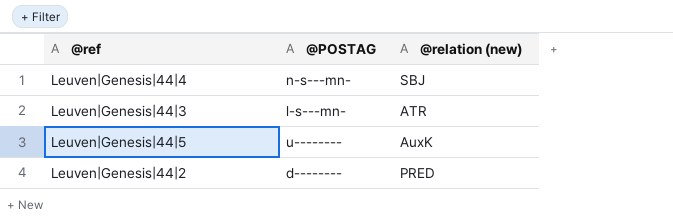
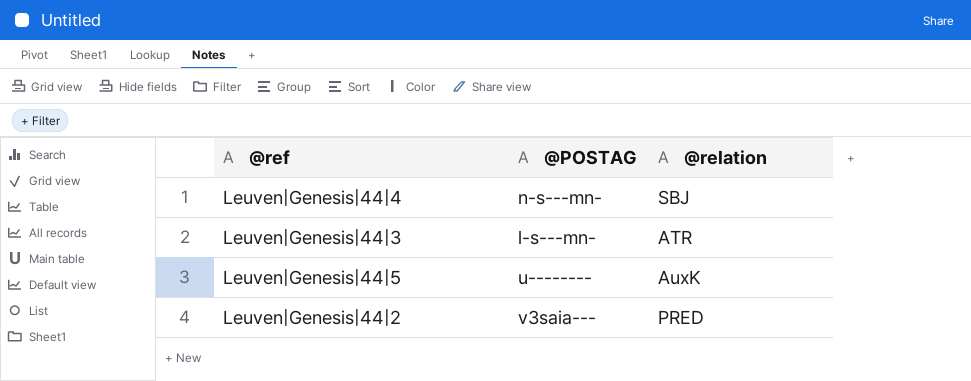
column name: @relation (new) -> @relation
Leuven|Genesis|44|2 | @POSTAG: d-------- -> v3saia---

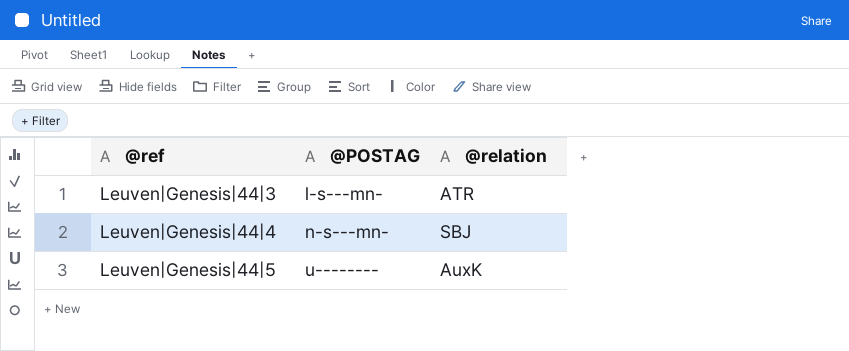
row order: none -> @ref ascending
row Leuven|Genesis|44|2: v3saia--- | PRED -> none

